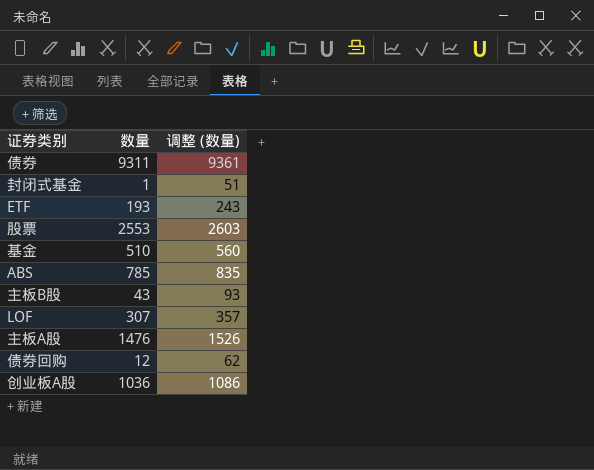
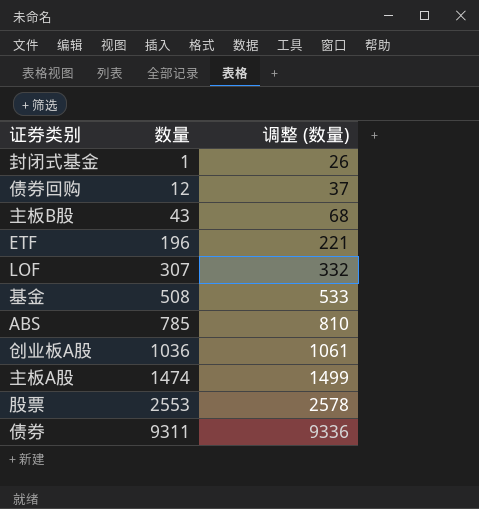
row order: none -> 数量 ascending
column 调整 (数量) | formula: [数量] + 50 -> [数量] + 25
ETF | 数量: 193 -> 196
基金 | 数量: 510 -> 508
主板A股 | 数量: 1476 -> 1474

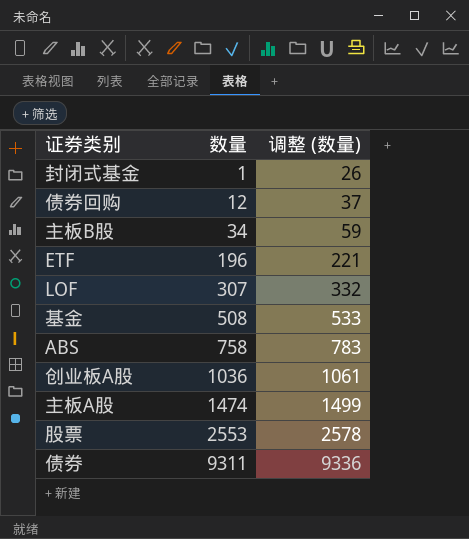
主板B股 | 数量: 43 -> 34
主板B股 | 调整 (数量): 68 -> 59
ABS | 数量: 785 -> 758
ABS | 调整 (数量): 810 -> 783

